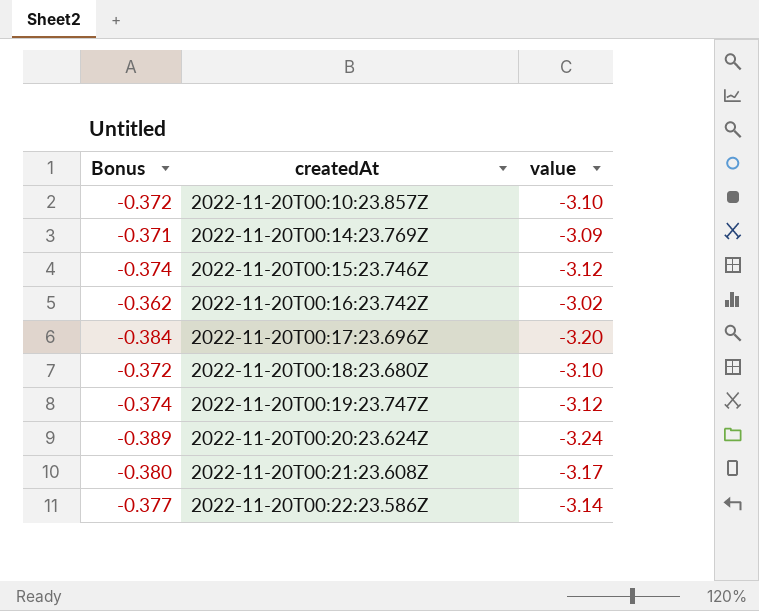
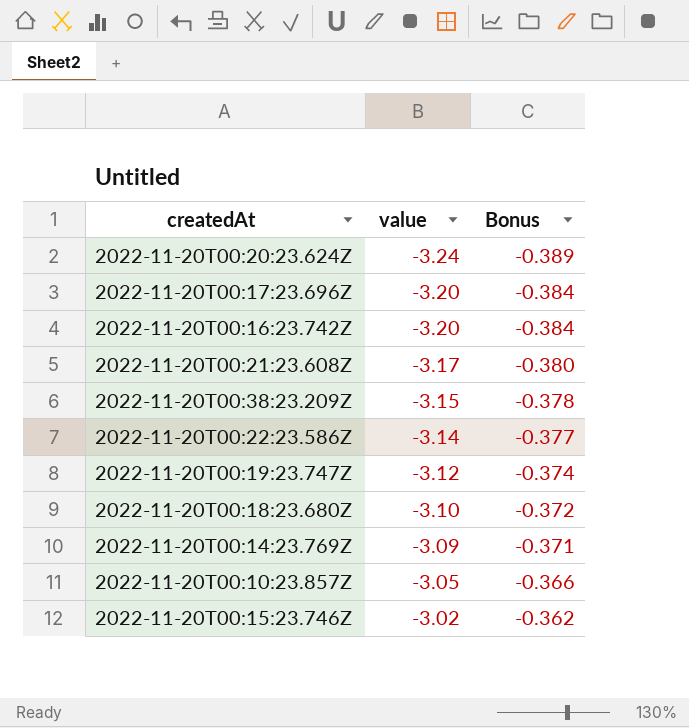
row order: createdAt ascending -> value ascending
column Bonus | position: 1 -> 3
2022-11-20T00:16:23.742Z | value: -3.02 -> -3.20
2022-11-20T00:16:23.742Z | Bonus: -0.362 -> -0.384
row 2022-11-20T00:38:23.209Z: none -> -3.15 | -0.378
2022-11-20T00:10:23.857Z | value: -3.10 -> -3.05
2022-11-20T00:10:23.857Z | Bonus: -0.372 -> -0.366
2022-11-20T00:15:23.746Z | value: -3.12 -> -3.02
2022-11-20T00:15:23.746Z | Bonus: -0.374 -> -0.362

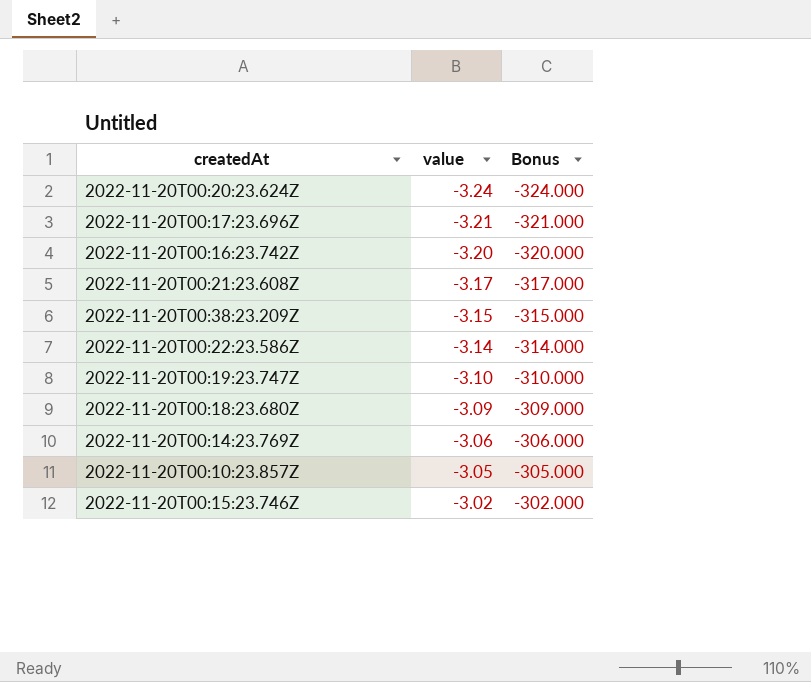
column Bonus | formula: [value] * 0.12 -> [value] * 100
2022-11-20T00:17:23.696Z | value: -3.20 -> -3.21
2022-11-20T00:19:23.747Z | value: -3.12 -> -3.10
2022-11-20T00:18:23.680Z | value: -3.10 -> -3.09
2022-11-20T00:14:23.769Z | value: -3.09 -> -3.06

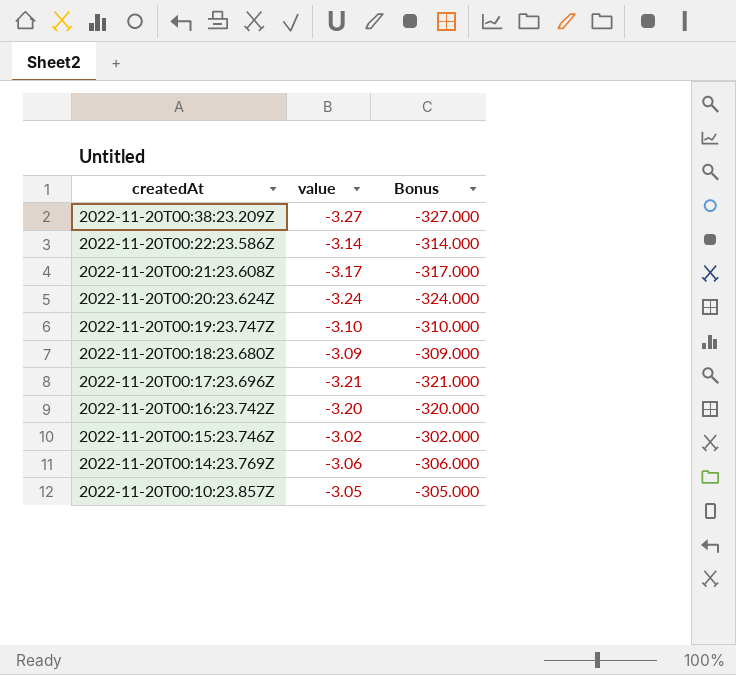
row order: value ascending -> createdAt descending
2022-11-20T00:38:23.209Z | value: -3.15 -> -3.27
2022-11-20T00:38:23.209Z | Bonus: -315.000 -> -327.000

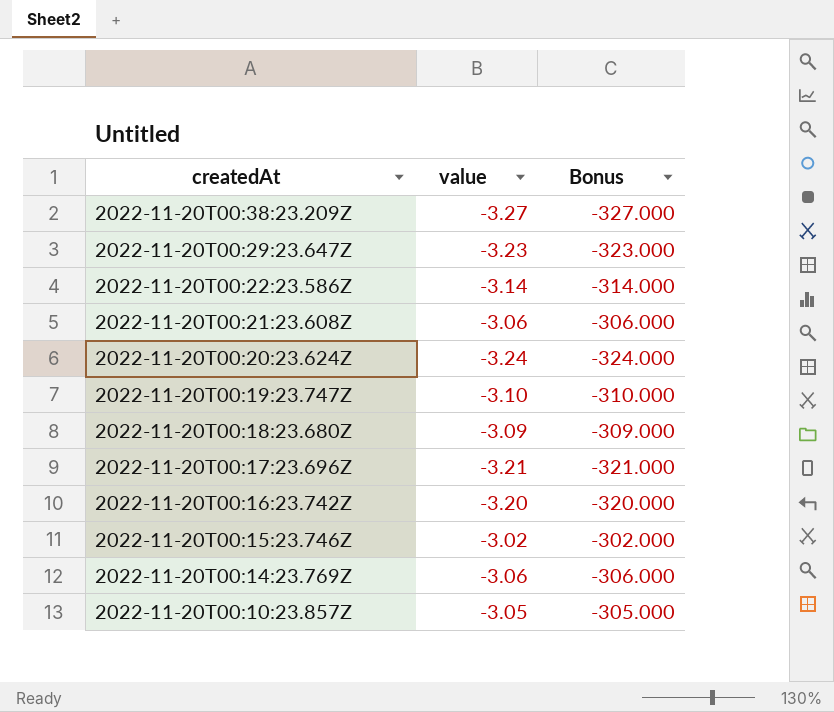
row 2022-11-20T00:29:23.647Z: none -> -3.23 | -323.000
2022-11-20T00:21:23.608Z | value: -3.17 -> -3.06
2022-11-20T00:21:23.608Z | Bonus: -317.000 -> -306.000

